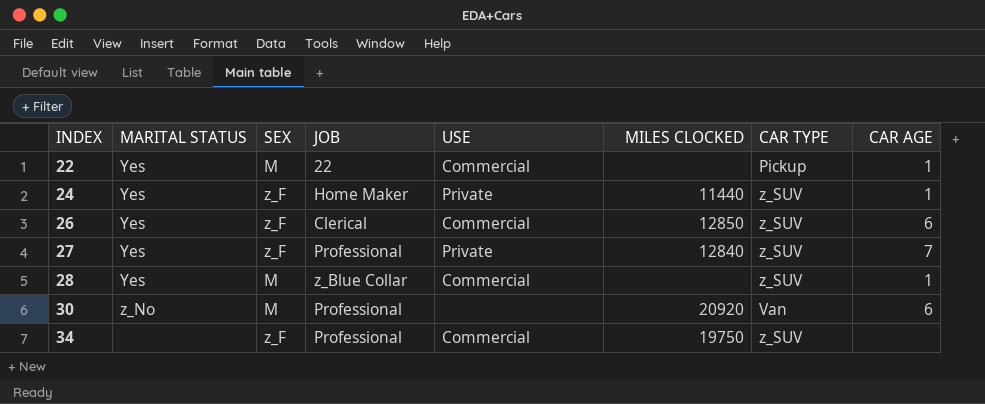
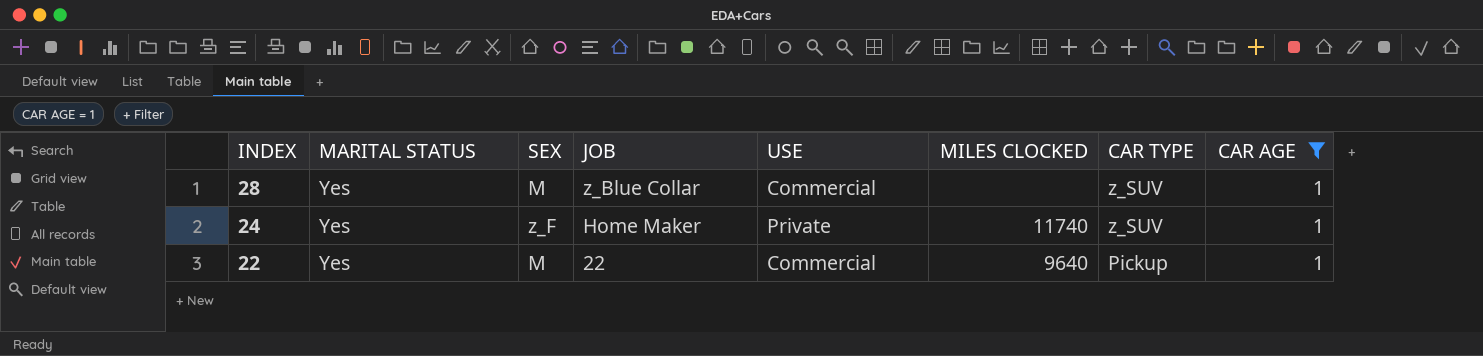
filter: none -> CAR AGE = 1
row order: INDEX ascending -> INDEX descending
24 | MILES CLOCKED: 11440 -> 11740
22 | MILES CLOCKED: none -> 9640

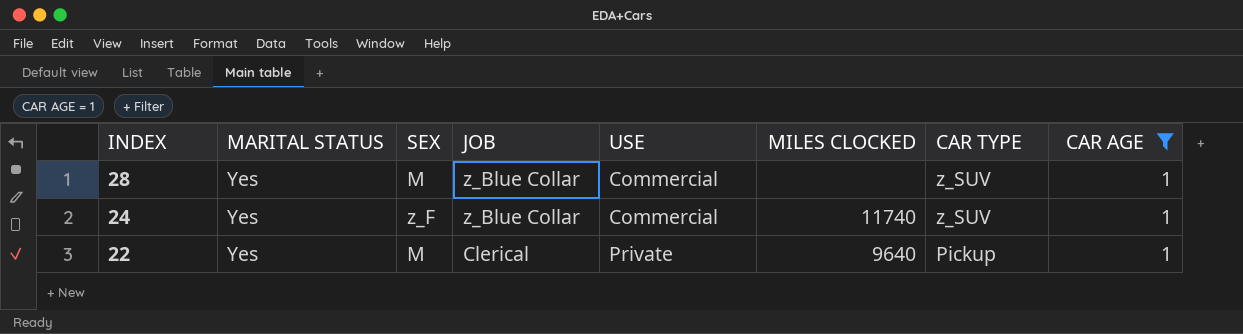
24 | JOB: Home Maker -> z_Blue Collar
24 | USE: Private -> Commercial
22 | JOB: 22 -> Clerical
22 | USE: Commercial -> Private

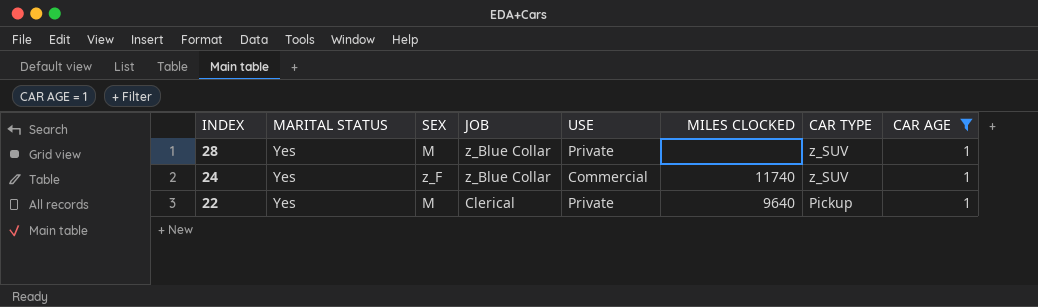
28 | USE: Commercial -> Private

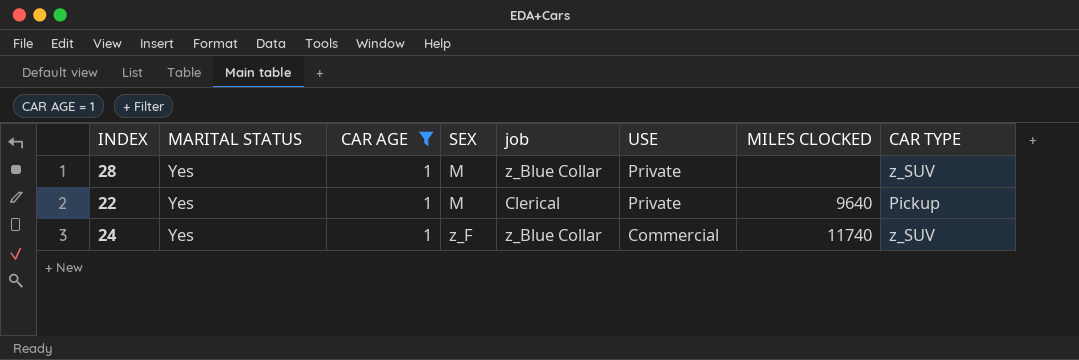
row order: INDEX descending -> SEX ascending
column CAR AGE | position: 8 -> 3
column name: JOB -> job

